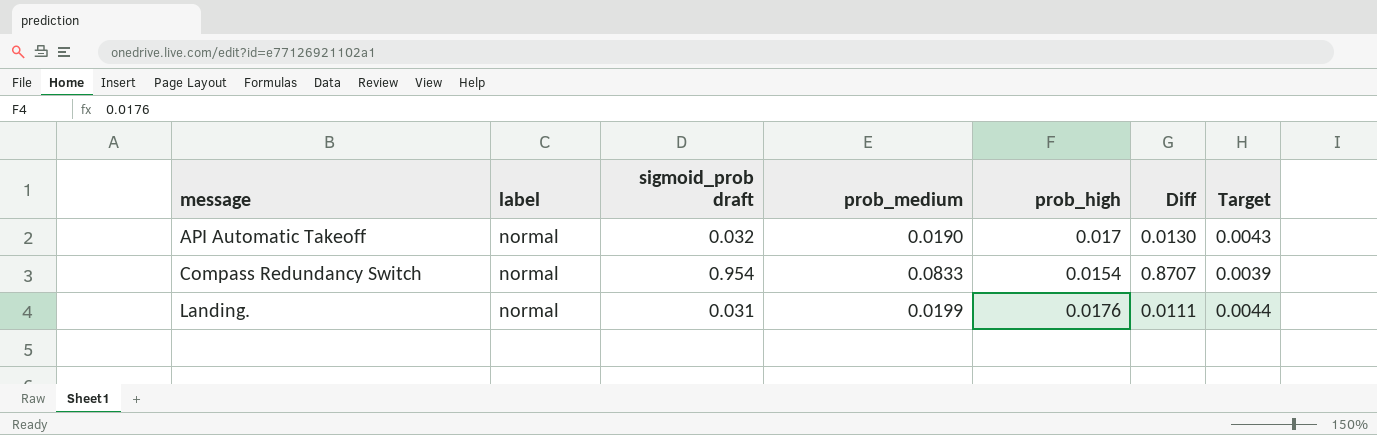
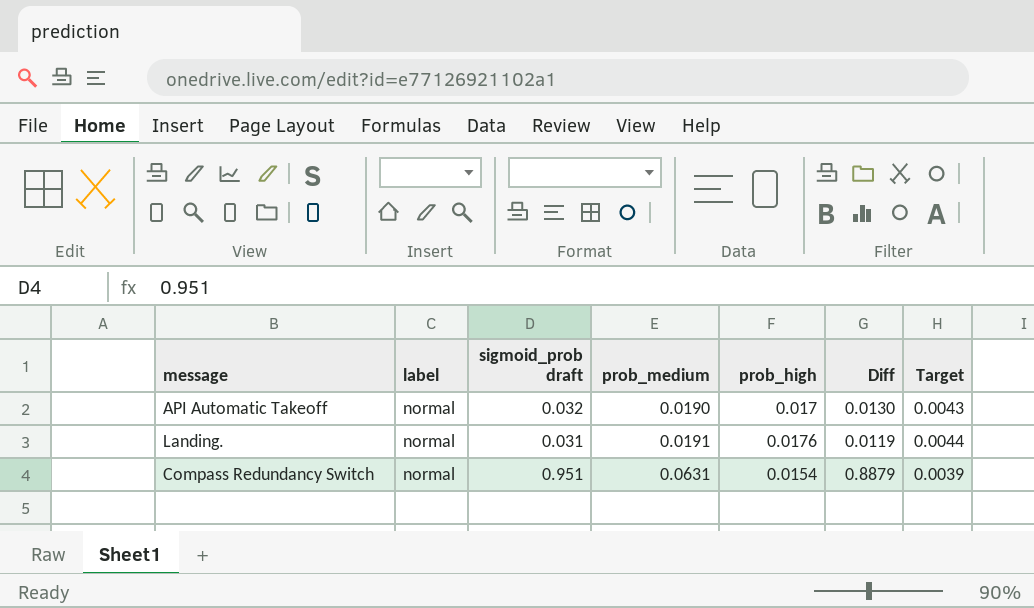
row order: message ascending -> prob_medium ascending
Landing. | prob_medium: 0.0199 -> 0.0191
Landing. | Diff: 0.0111 -> 0.0119
Compass Redundancy Switch | sigmoid_prob draft: 0.954 -> 0.951
Compass Redundancy Switch | prob_medium: 0.0833 -> 0.0631
Compass Redundancy Switch | Diff: 0.8707 -> 0.8879

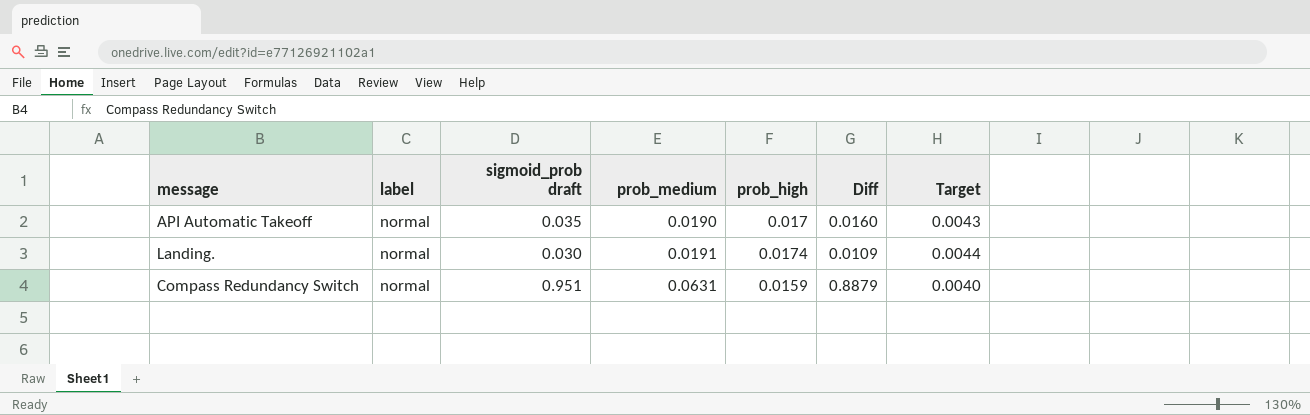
API Automatic Takeoff | sigmoid_prob draft: 0.032 -> 0.035
API Automatic Takeoff | Diff: 0.0130 -> 0.0160
Landing. | sigmoid_prob draft: 0.031 -> 0.030
Landing. | prob_high: 0.0176 -> 0.0174
Landing. | Diff: 0.0119 -> 0.0109
Compass Redundancy Switch | prob_high: 0.0154 -> 0.0159
Compass Redundancy Switch | Target: 0.0039 -> 0.0040

